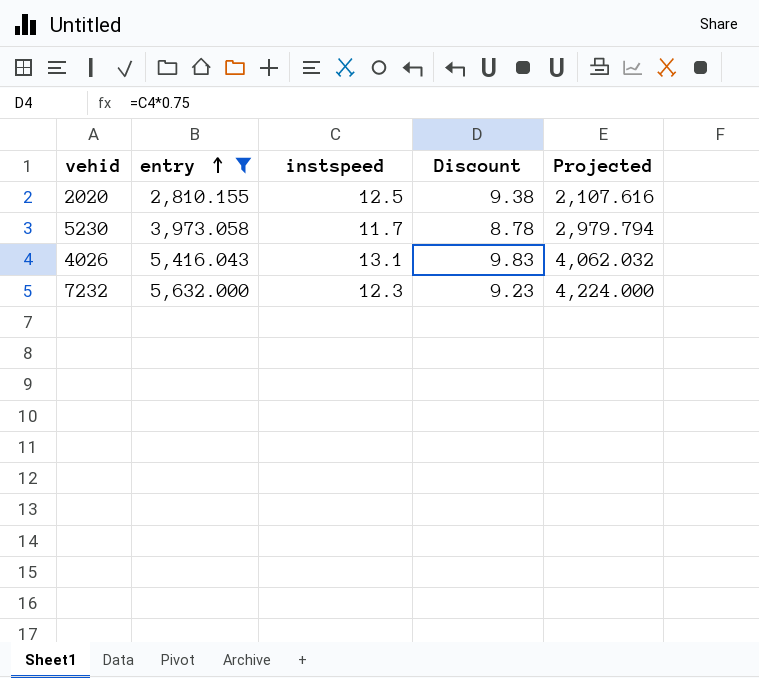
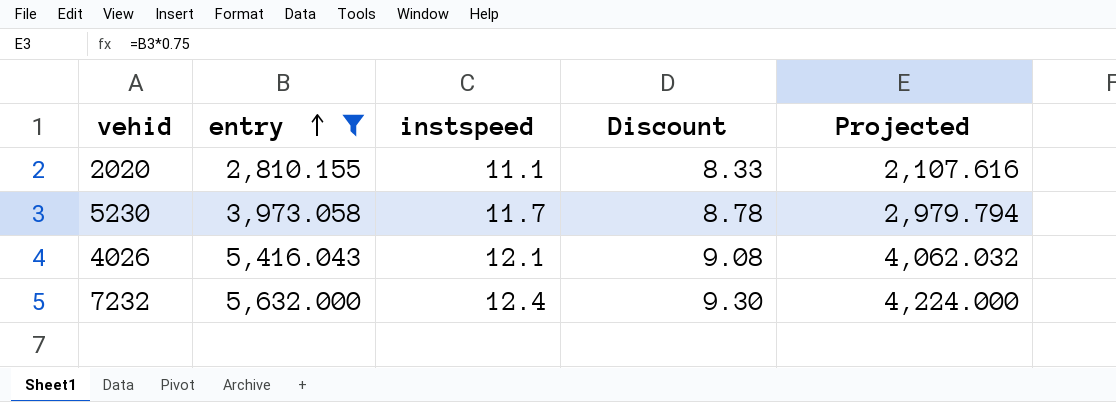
2020 | instspeed: 12.5 -> 11.1
2020 | Discount: 9.38 -> 8.33
4026 | instspeed: 13.1 -> 12.1
4026 | Discount: 9.83 -> 9.08
7232 | instspeed: 12.3 -> 12.4
7232 | Discount: 9.23 -> 9.30

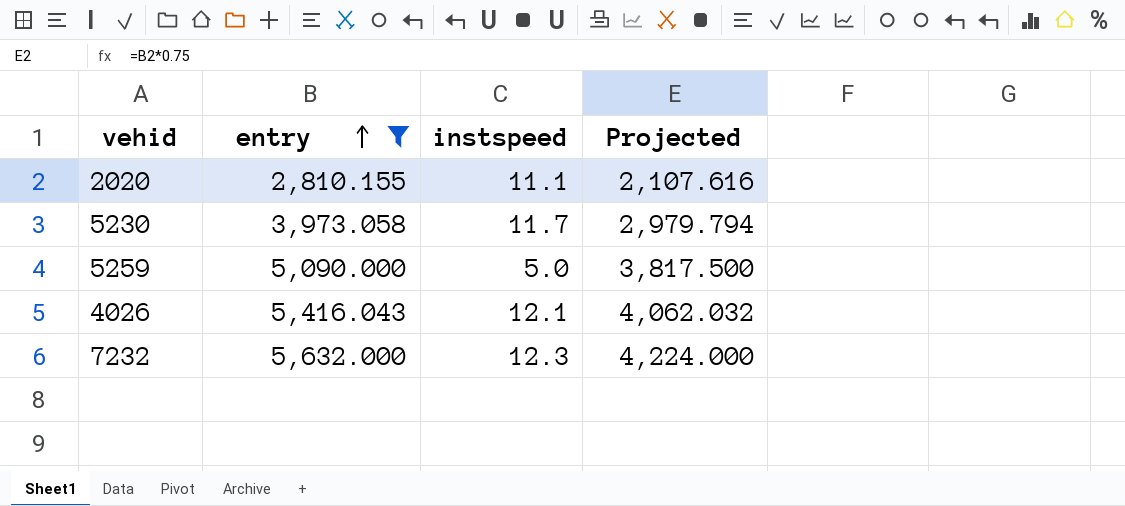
column Discount | formula: [instspeed] * 0.75 -> none
row 5259: none -> 5,090.000 | 5.0 | 3,817.500
7232 | instspeed: 12.4 -> 12.3

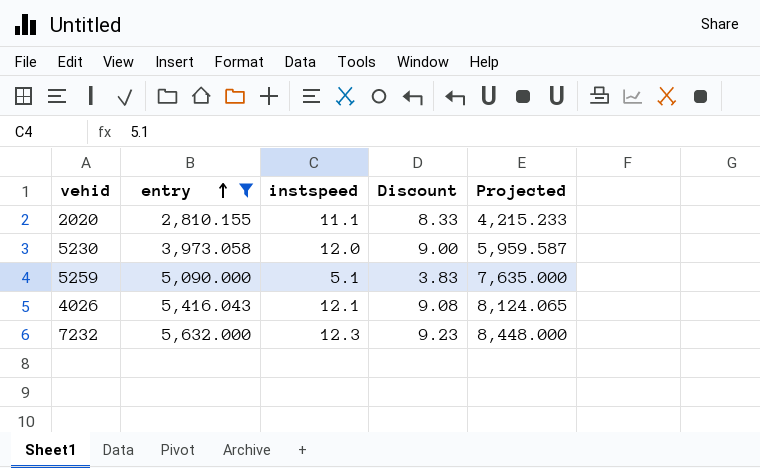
column Discount | formula: none -> [instspeed] * 0.75
column Projected | formula: [entry] * 0.75 -> [entry] * 1.5
5230 | instspeed: 11.7 -> 12.0
5259 | instspeed: 5.0 -> 5.1

